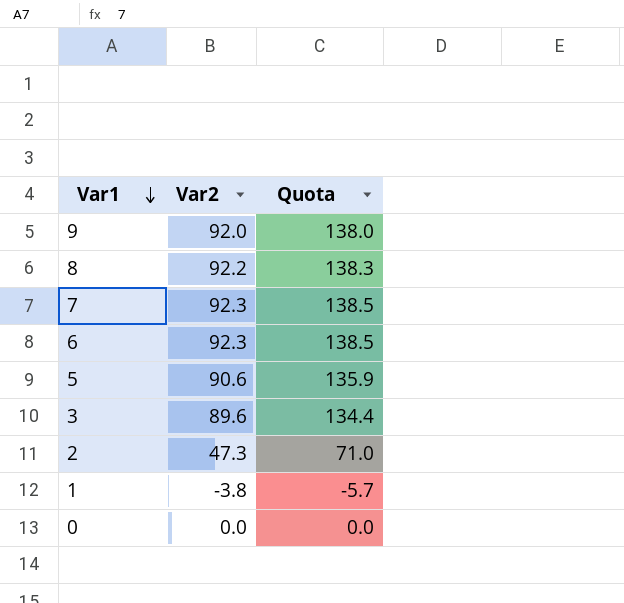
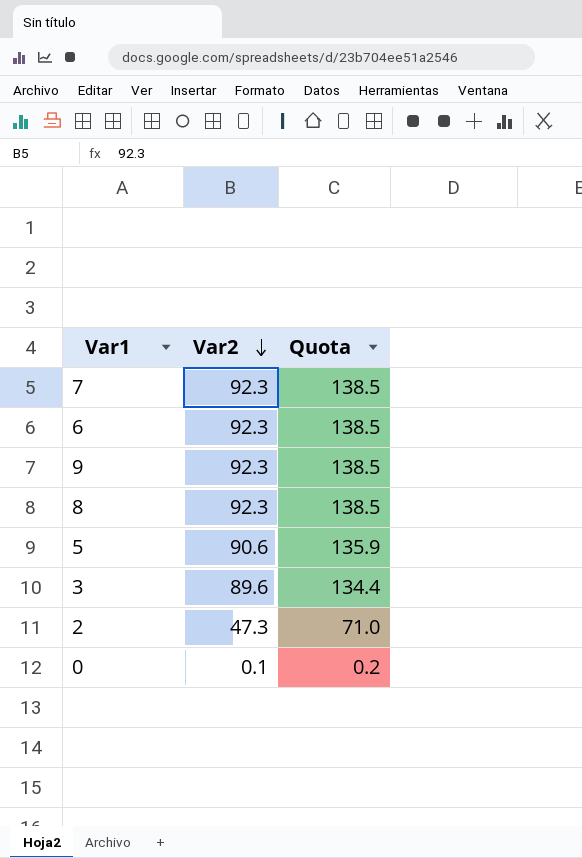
row order: Var1 descending -> Var2 descending
row 1: -3.8 | -5.7 -> none
9 | Var2: 92.0 -> 92.3
9 | Quota: 138.0 -> 138.5
8 | Var2: 92.2 -> 92.3
8 | Quota: 138.3 -> 138.5
0 | Var2: 0.0 -> 0.1
0 | Quota: 0.0 -> 0.2

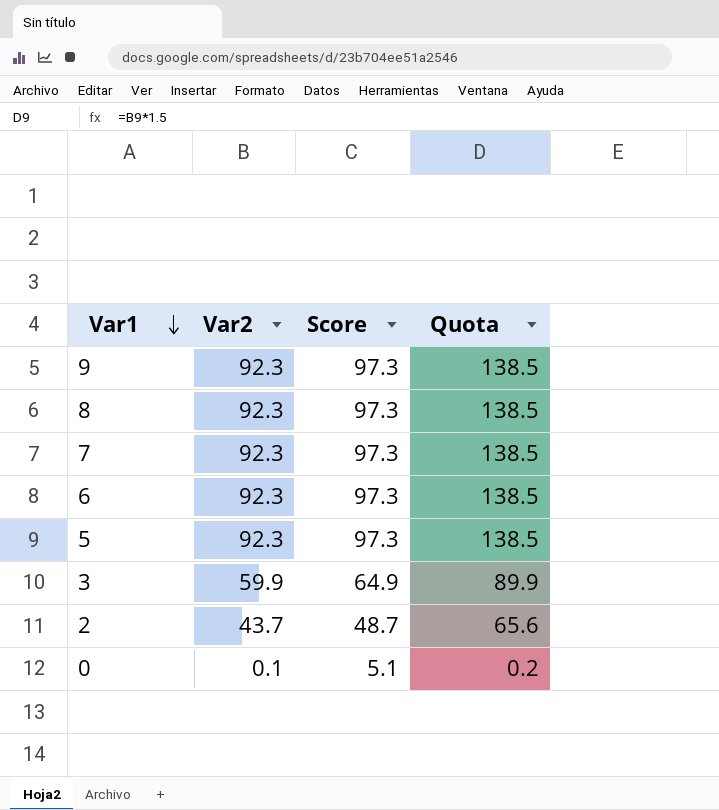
row order: Var2 descending -> Var1 descending
column Score | formula: none -> [Var2] + 5
5 | Var2: 90.6 -> 92.3
5 | Quota: 135.9 -> 138.5
3 | Var2: 89.6 -> 59.9
3 | Quota: 134.4 -> 89.9
2 | Var2: 47.3 -> 43.7
2 | Quota: 71.0 -> 65.6

